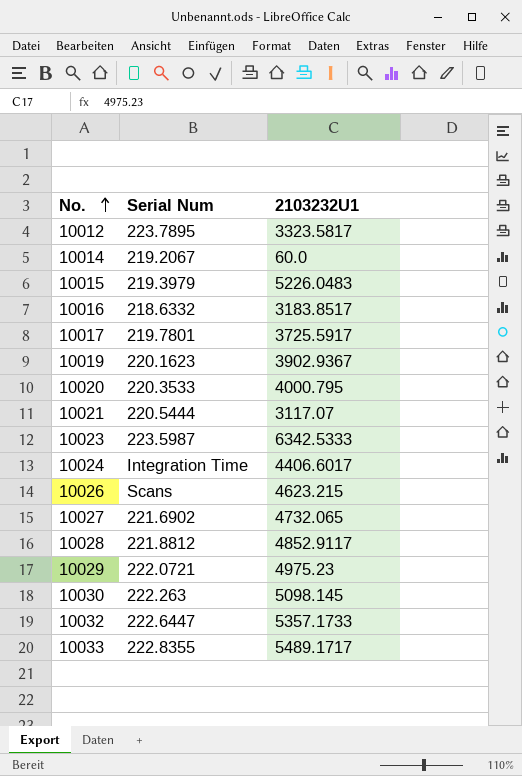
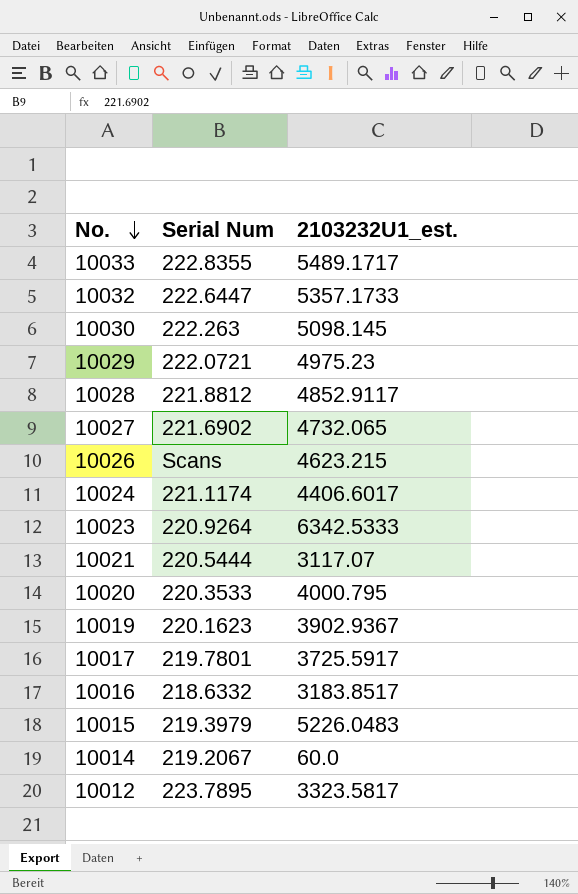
row order: No. ascending -> No. descending
column name: 2103232U1 -> 2103232U1_est.
10024 | Serial Num: Integration Time -> 221.1174
10023 | Serial Num: 223.5987 -> 220.9264

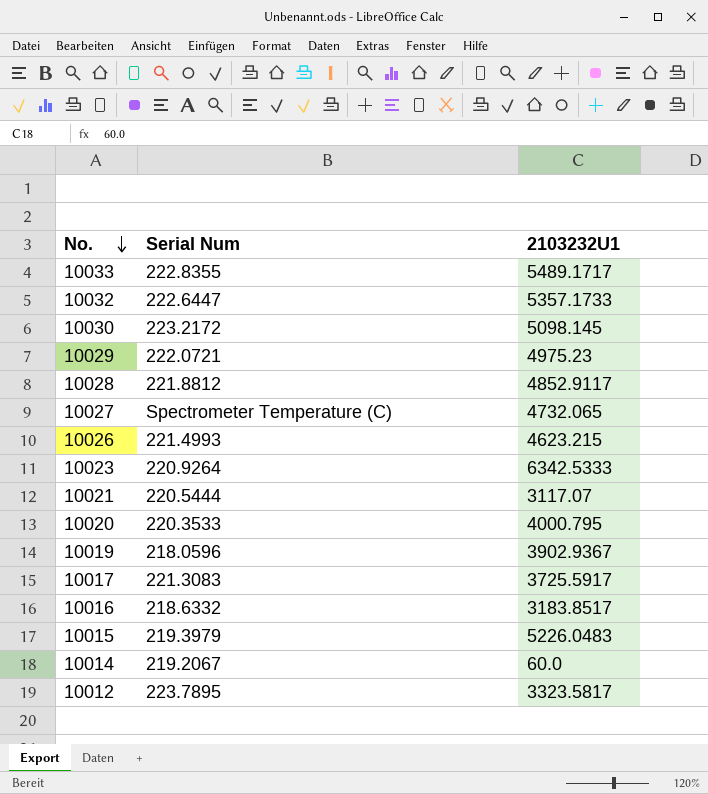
column name: 2103232U1_est. -> 2103232U1
row 10024: 221.1174 | 4406.6017 -> none
10030 | Serial Num: 222.263 -> 223.2172
10027 | Serial Num: 221.6902 -> Spectrometer Temperature (C)
10026 | Serial Num: Scans -> 221.4993
10019 | Serial Num: 220.1623 -> 218.0596
10017 | Serial Num: 219.7801 -> 221.3083

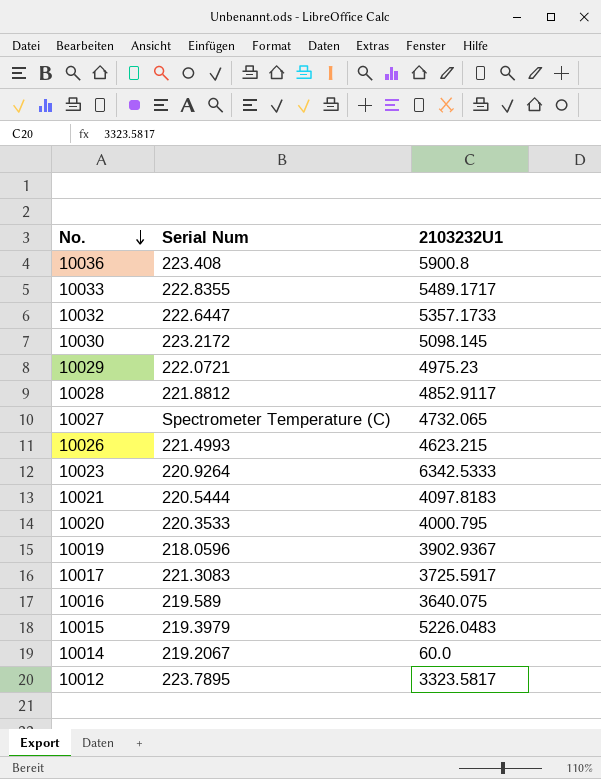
row 10036: none -> 223.408 | 5900.8
10021 | 2103232U1: 3117.07 -> 4097.8183
10016 | Serial Num: 218.6332 -> 219.589
10016 | 2103232U1: 3183.8517 -> 3640.075

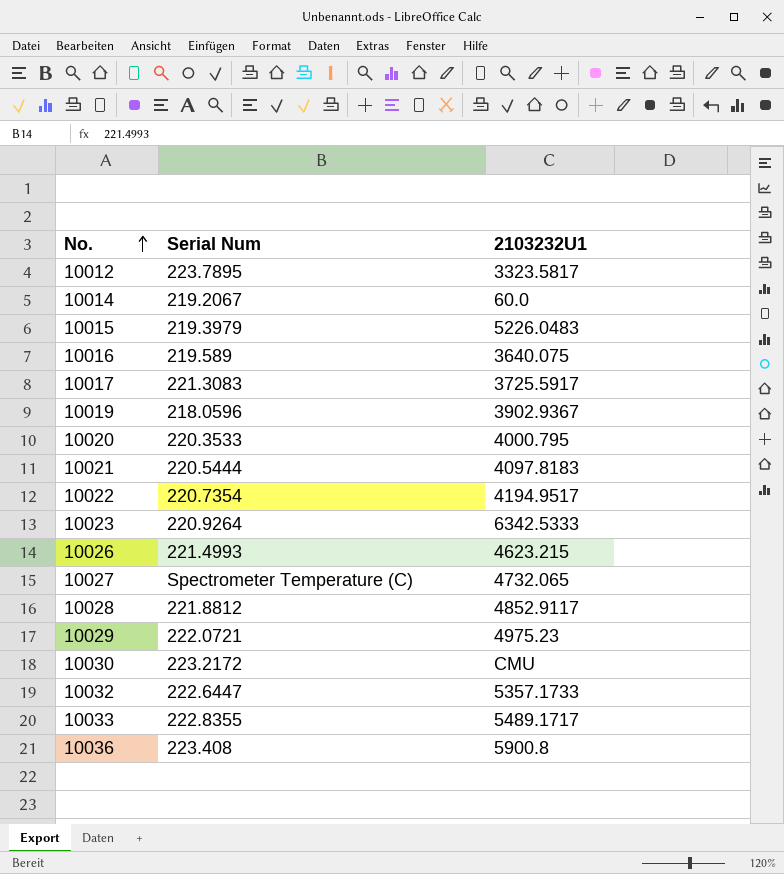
row order: No. descending -> No. ascending
row 10022: none -> 220.7354 | 4194.9517
10030 | 2103232U1: 5098.145 -> CMU

